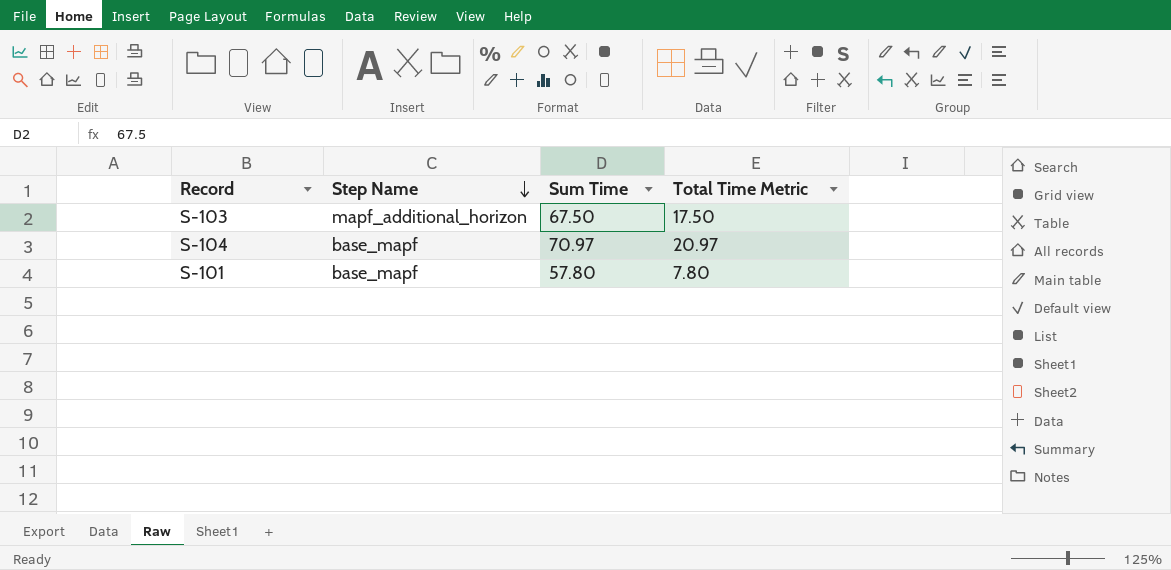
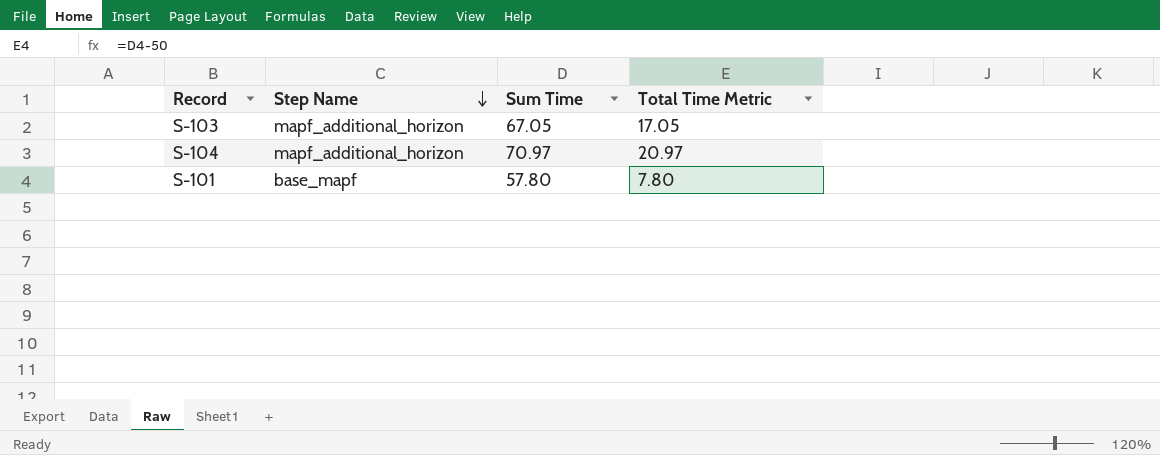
S-103 | Sum Time: 67.50 -> 67.05
S-103 | Total Time Metric: 17.50 -> 17.05
S-104 | Step Name: base_mapf -> mapf_additional_horizon

